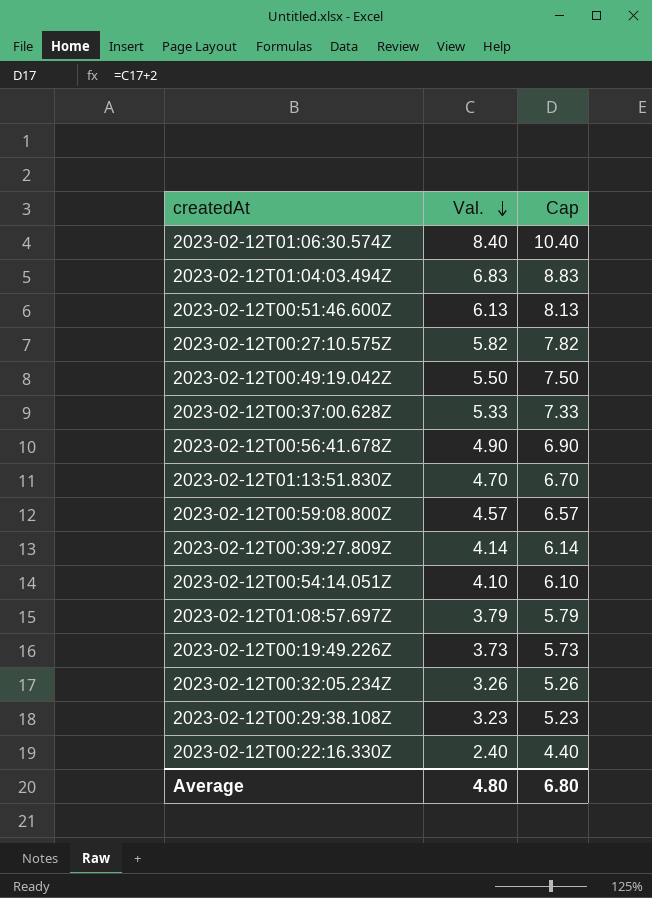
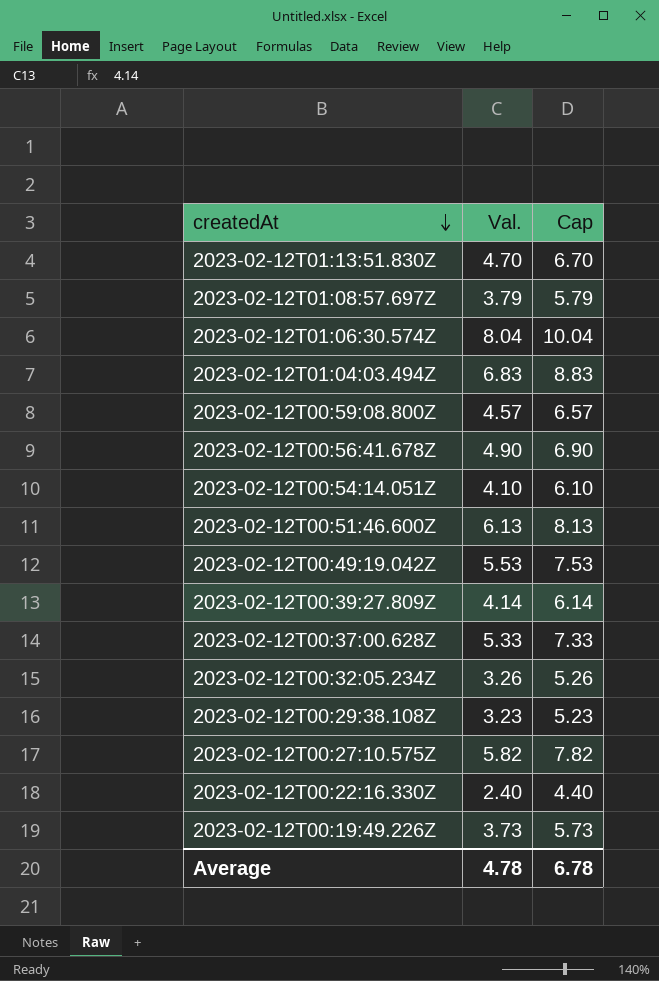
row order: Val. descending -> createdAt descending
2023-02-12T01:06:30.574Z | Val.: 8.40 -> 8.04
2023-02-12T01:06:30.574Z | Cap: 10.40 -> 10.04
2023-02-12T00:49:19.042Z | Val.: 5.50 -> 5.53
2023-02-12T00:49:19.042Z | Cap: 7.50 -> 7.53
Average | Val.: 4.80 -> 4.78
Average | Cap: 6.80 -> 6.78

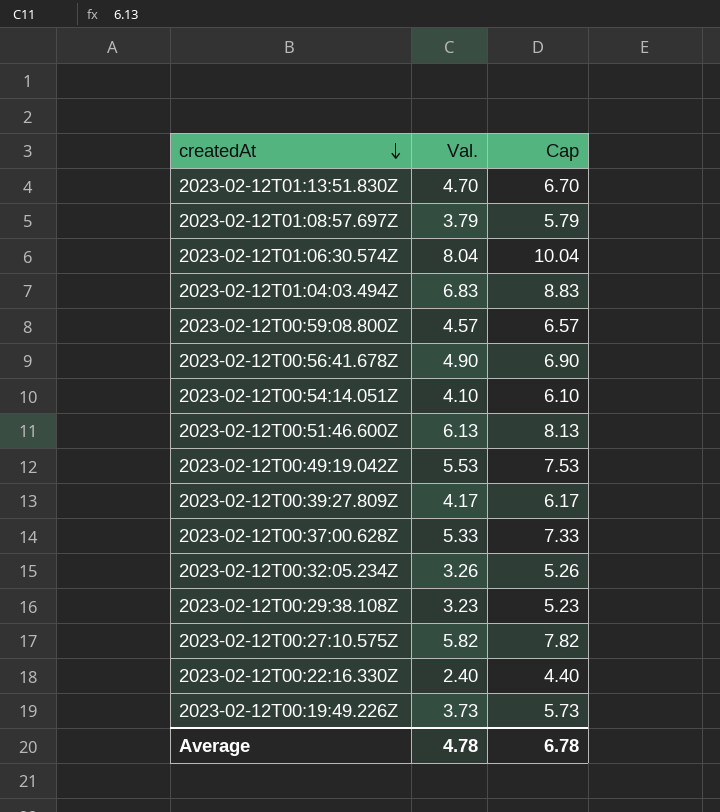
2023-02-12T00:39:27.809Z | Val.: 4.14 -> 4.17
2023-02-12T00:39:27.809Z | Cap: 6.14 -> 6.17

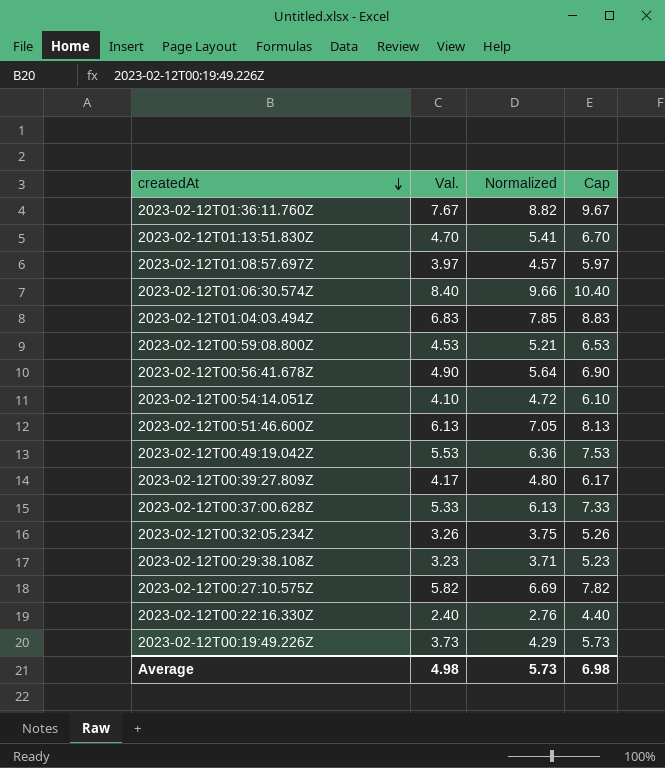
column Normalized | formula: none -> [Val.] * 1.15
row 2023-02-12T01:36:11.760Z: none -> 7.67 | 8.82 | 9.67
2023-02-12T01:08:57.697Z | Val.: 3.79 -> 3.97
2023-02-12T01:08:57.697Z | Cap: 5.79 -> 5.97
2023-02-12T01:06:30.574Z | Val.: 8.04 -> 8.40
2023-02-12T01:06:30.574Z | Cap: 10.04 -> 10.40
2023-02-12T00:59:08.800Z | Val.: 4.57 -> 4.53
2023-02-12T00:59:08.800Z | Cap: 6.57 -> 6.53
Average | Val.: 4.78 -> 4.98
Average | Cap: 6.78 -> 6.98

